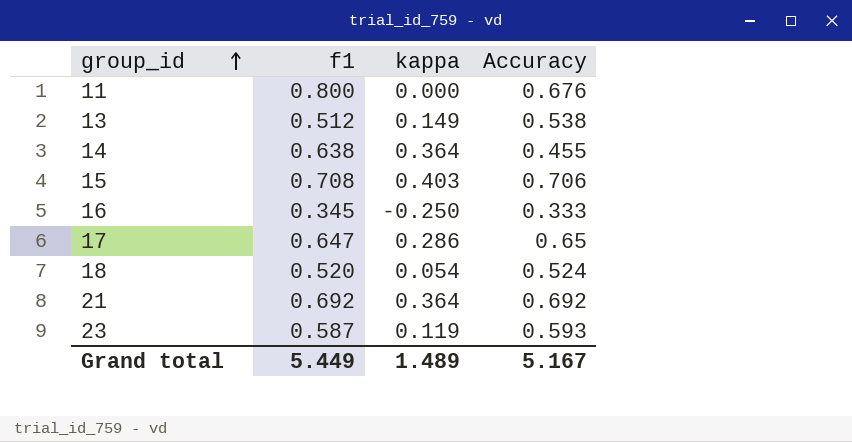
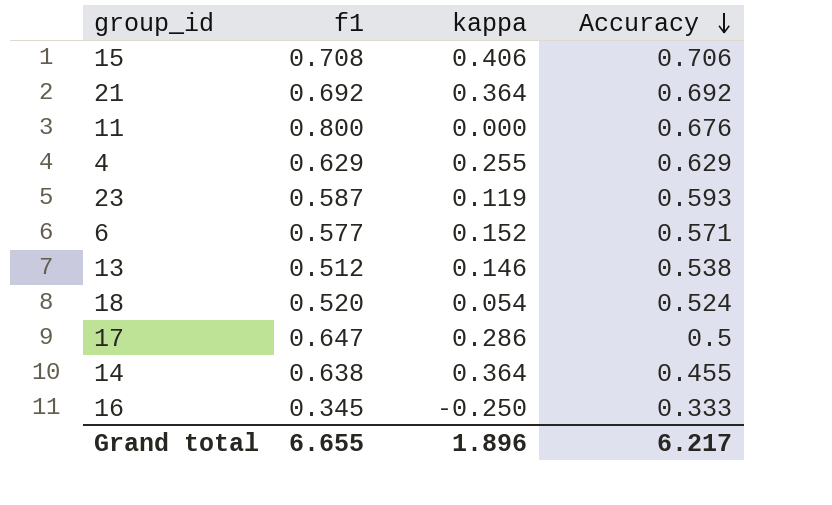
row order: group_id ascending -> Accuracy descending
15 | kappa: 0.403 -> 0.406
row 4: none -> 0.629 | 0.255 | 0.629
row 6: none -> 0.577 | 0.152 | 0.571
13 | kappa: 0.149 -> 0.146
17 | Accuracy: 0.65 -> 0.5
Grand total | f1: 5.449 -> 6.655
Grand total | kappa: 1.489 -> 1.896
Grand total | Accuracy: 5.167 -> 6.217

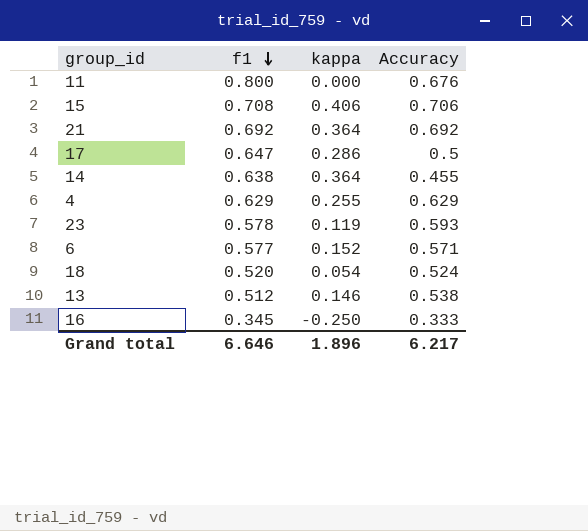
row order: Accuracy descending -> f1 descending
23 | f1: 0.587 -> 0.578
Grand total | f1: 6.655 -> 6.646

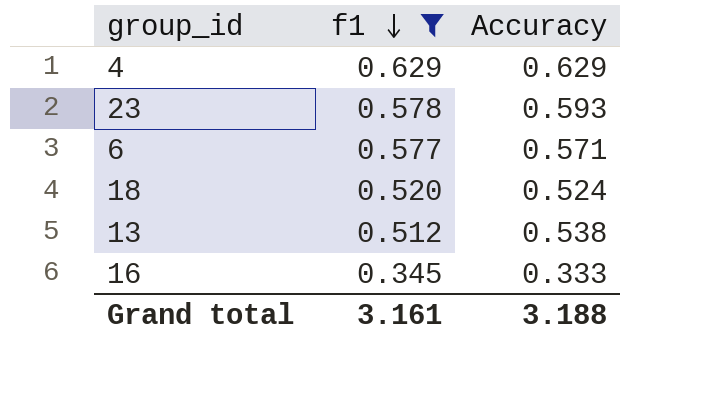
filter: none -> f1 <= 0.629
column kappa | position: 3 -> none
Grand total | f1: 6.646 -> 3.161
Grand total | Accuracy: 6.217 -> 3.188

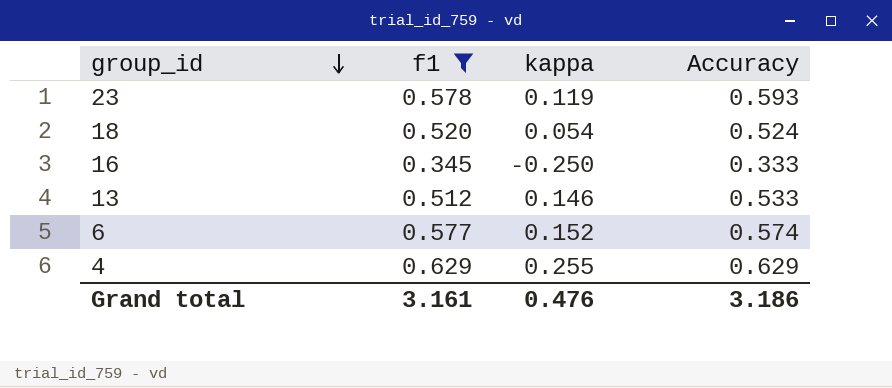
row order: f1 descending -> group_id descending
column kappa | position: none -> 3
13 | Accuracy: 0.538 -> 0.533
6 | Accuracy: 0.571 -> 0.574
Grand total | Accuracy: 3.188 -> 3.186

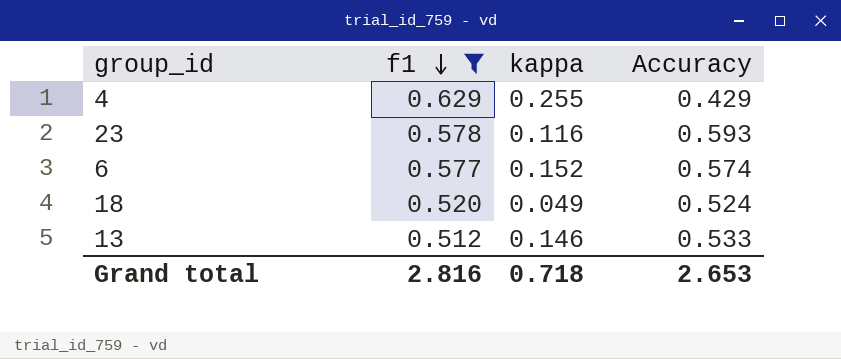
row order: group_id descending -> f1 descending
row 16: 0.345 | -0.250 | 0.333 -> none
4 | Accuracy: 0.629 -> 0.429
23 | kappa: 0.119 -> 0.116
18 | kappa: 0.054 -> 0.049
Grand total | f1: 3.161 -> 2.816
Grand total | kappa: 0.476 -> 0.718
Grand total | Accuracy: 3.186 -> 2.653

